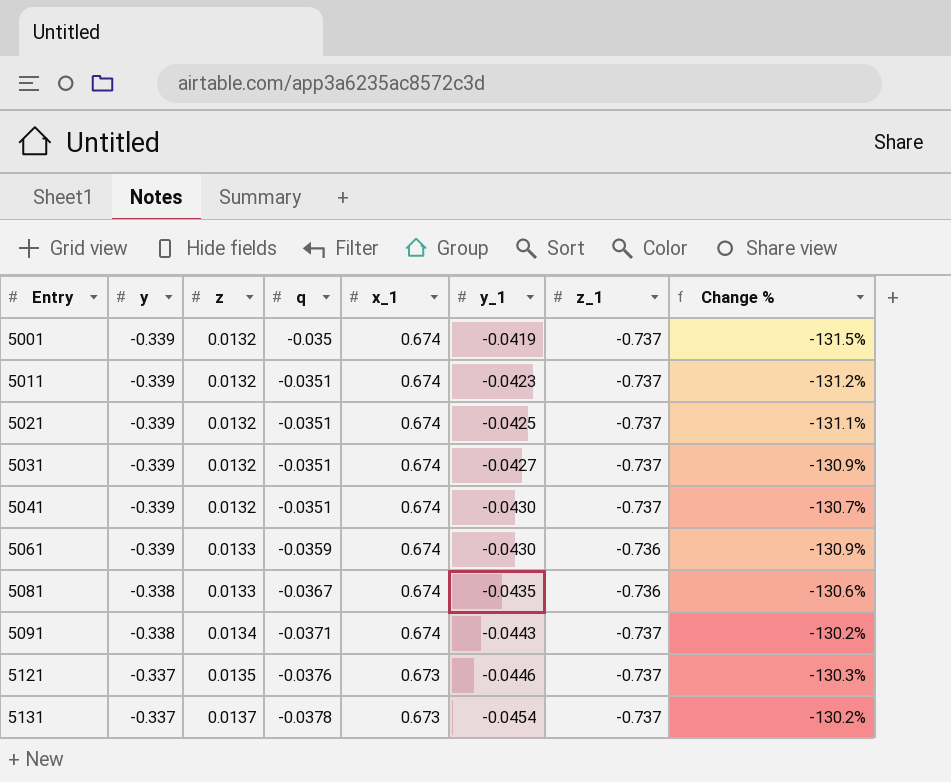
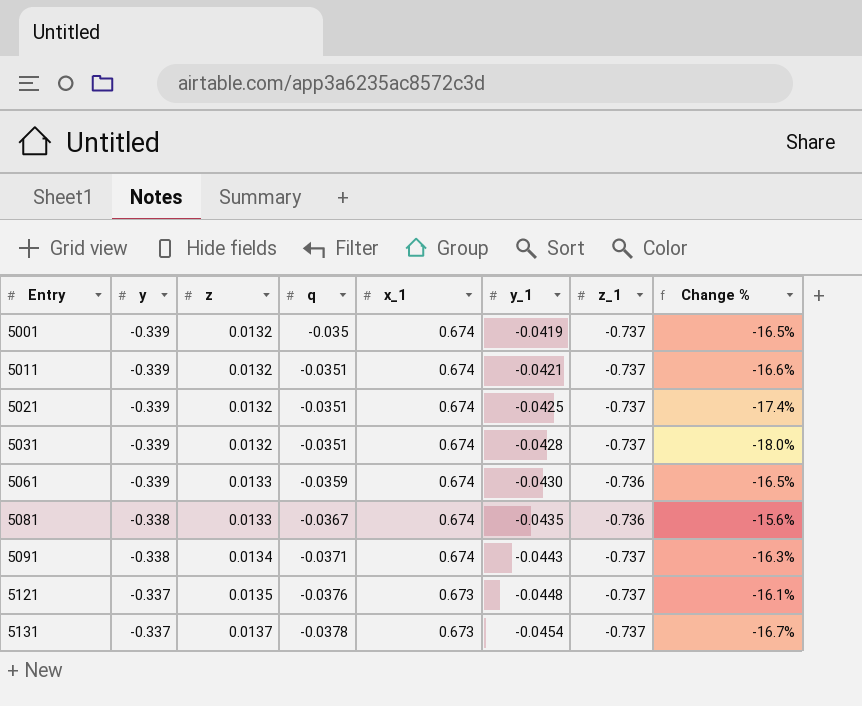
column Change % | formula: ([z] - [y_1]) / [y_1] -> ([q] - [y_1]) / [y_1]
row 5041: -0.339 | 0.0132 | -0.0351 | 0.674 | -0.0430 | -0.737 | -130.7% -> none
5011 | y_1: -0.0423 -> -0.0421
5031 | y_1: -0.0427 -> -0.0428
5121 | y_1: -0.0446 -> -0.0448

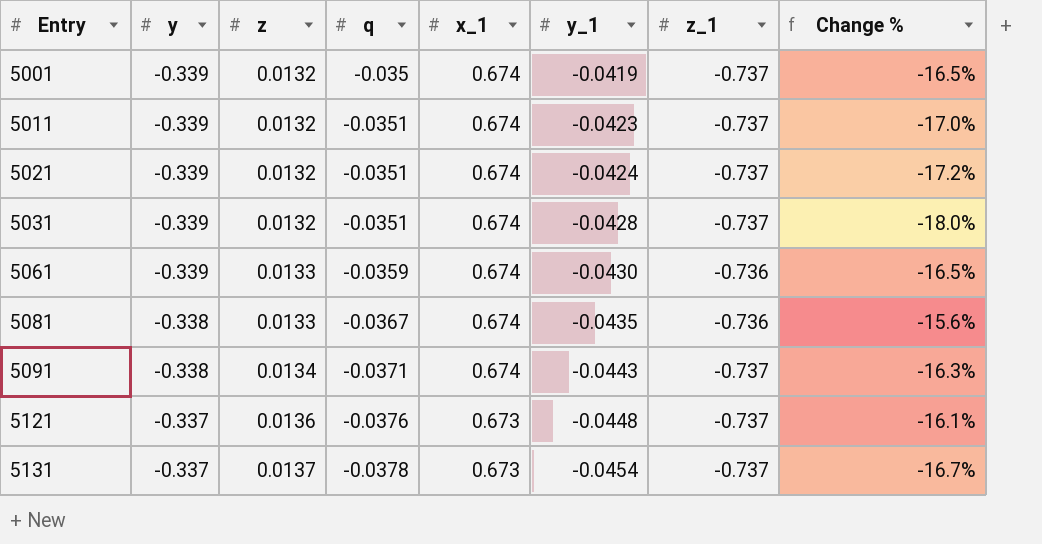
5011 | y_1: -0.0421 -> -0.0423
5011 | Change %: -16.6% -> -17.0%
5021 | y_1: -0.0425 -> -0.0424
5021 | Change %: -17.4% -> -17.2%
5121 | z: 0.0135 -> 0.0136

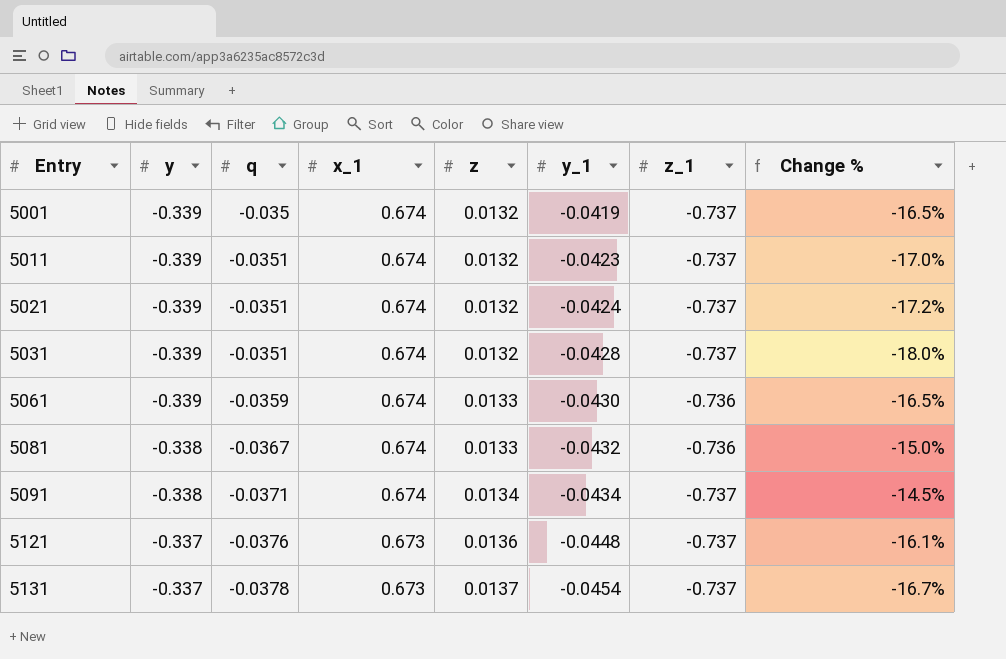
column z | position: 3 -> 5
5081 | y_1: -0.0435 -> -0.0432
5081 | Change %: -15.6% -> -15.0%
5091 | y_1: -0.0443 -> -0.0434
5091 | Change %: -16.3% -> -14.5%

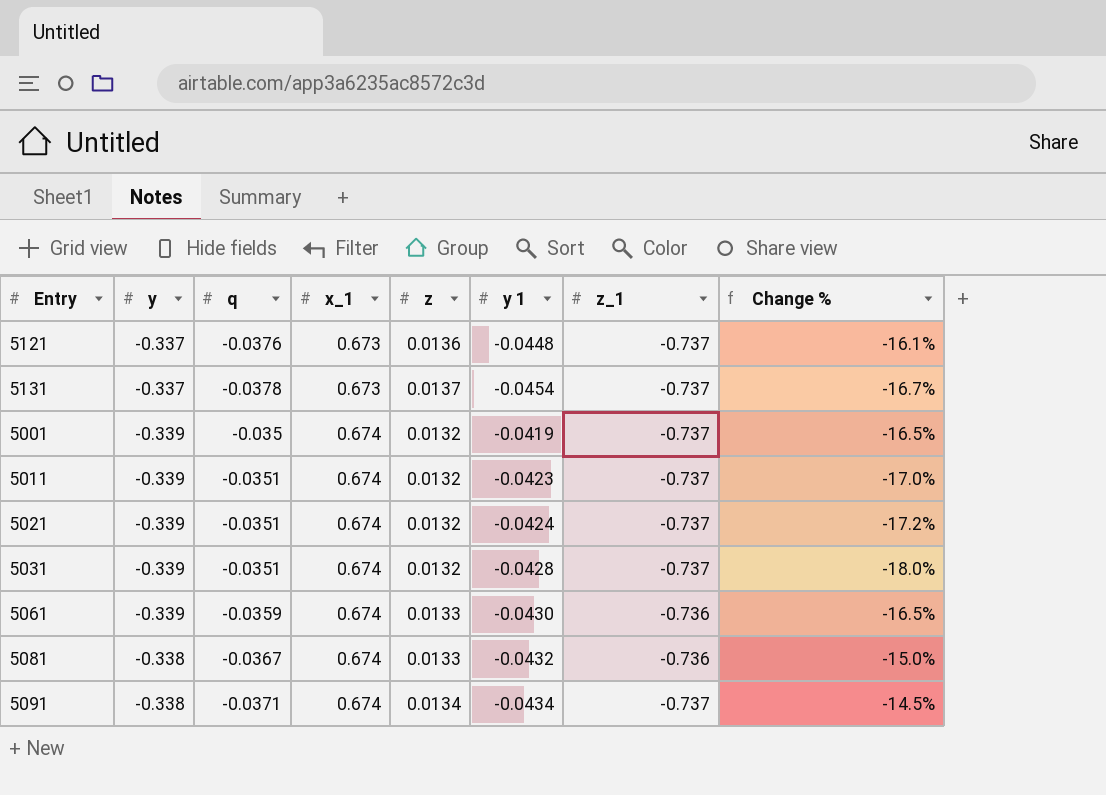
row order: Entry ascending -> x_1 ascending
column name: y_1 -> y 1

